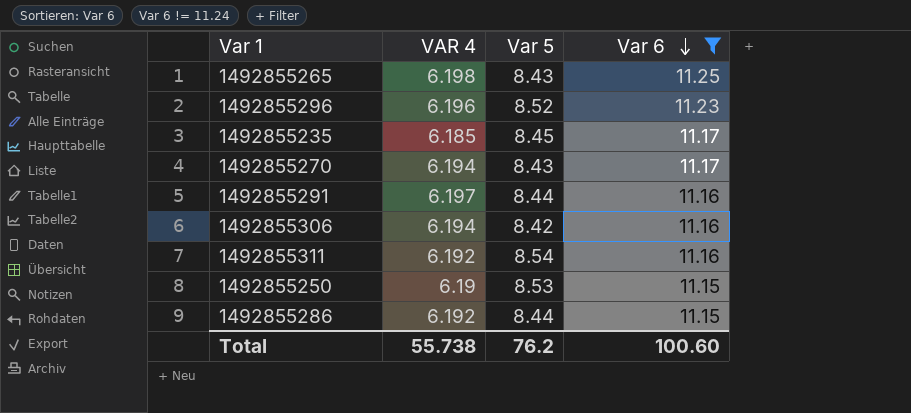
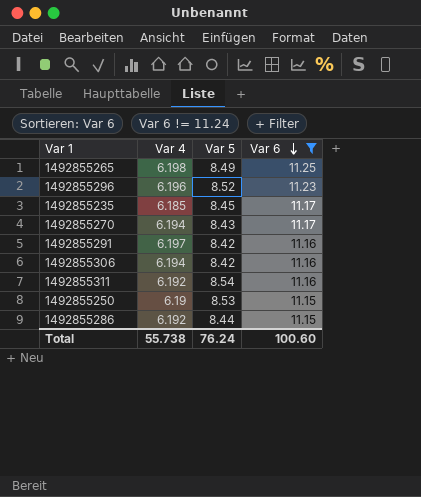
column name: VAR 4 -> Var 4
1492855265 | Var 5: 8.43 -> 8.49
1492855291 | Var 5: 8.44 -> 8.42
Total | Var 5: 76.2 -> 76.24

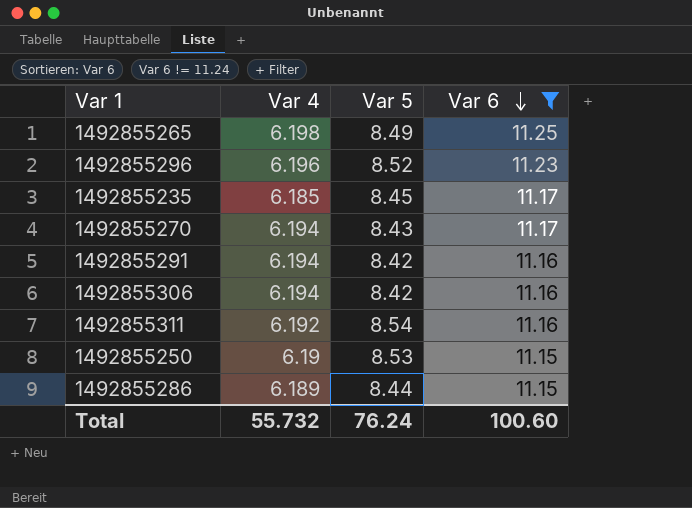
1492855291 | Var 4: 6.197 -> 6.194
1492855286 | Var 4: 6.192 -> 6.189
Total | Var 4: 55.738 -> 55.732

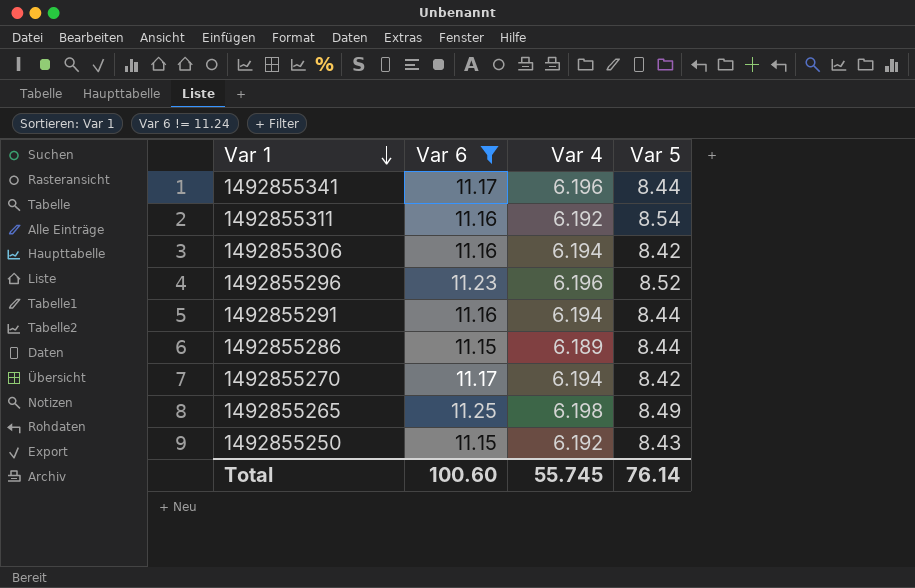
row order: Var 6 descending -> Var 1 descending
column Var 6 | position: 4 -> 2
row 1492855235: 6.185 | 8.45 | 11.17 -> none
row 1492855341: none -> 11.17 | 6.196 | 8.44
1492855291 | Var 5: 8.42 -> 8.44
1492855270 | Var 5: 8.43 -> 8.42
1492855250 | Var 4: 6.19 -> 6.192
1492855250 | Var 5: 8.53 -> 8.43
Total | Var 4: 55.732 -> 55.745
Total | Var 5: 76.24 -> 76.14

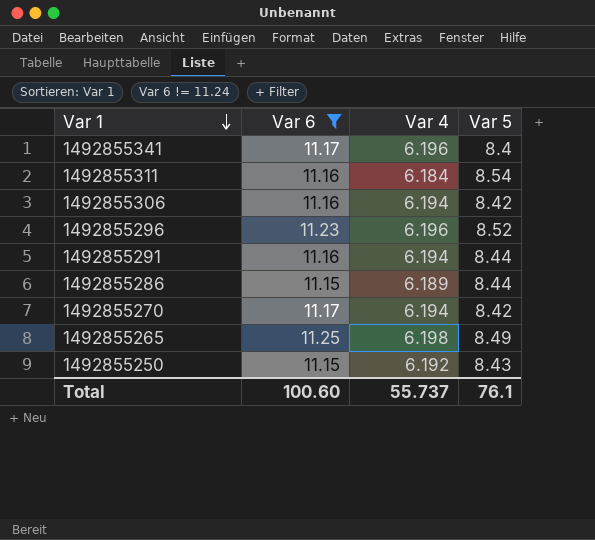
1492855341 | Var 5: 8.44 -> 8.4
1492855311 | Var 4: 6.192 -> 6.184
Total | Var 4: 55.745 -> 55.737
Total | Var 5: 76.14 -> 76.1

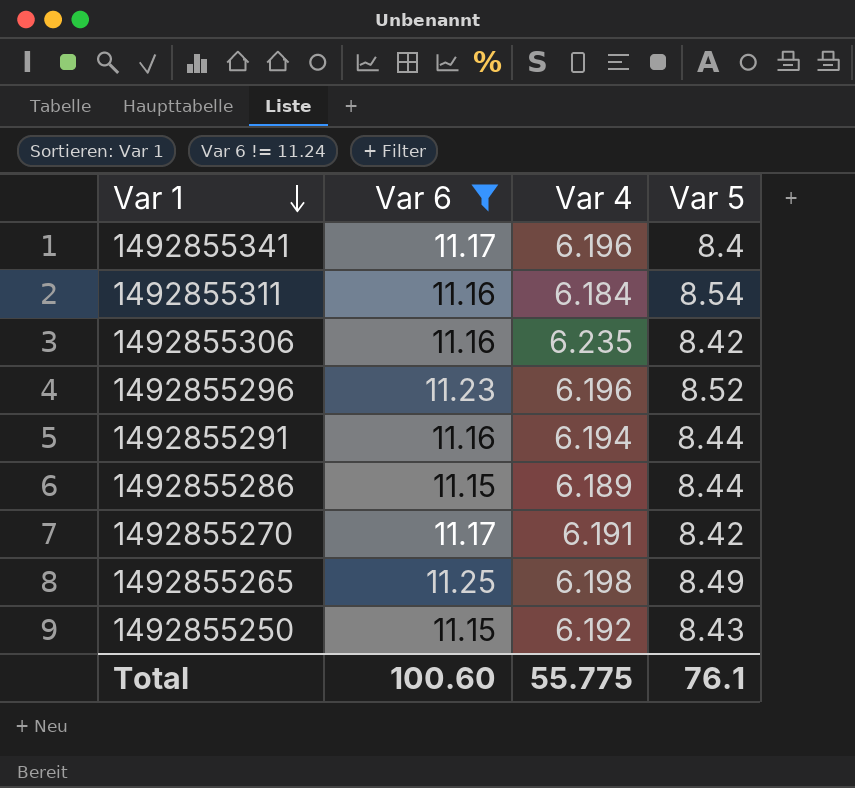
1492855306 | Var 4: 6.194 -> 6.235
1492855270 | Var 4: 6.194 -> 6.191
Total | Var 4: 55.737 -> 55.775

